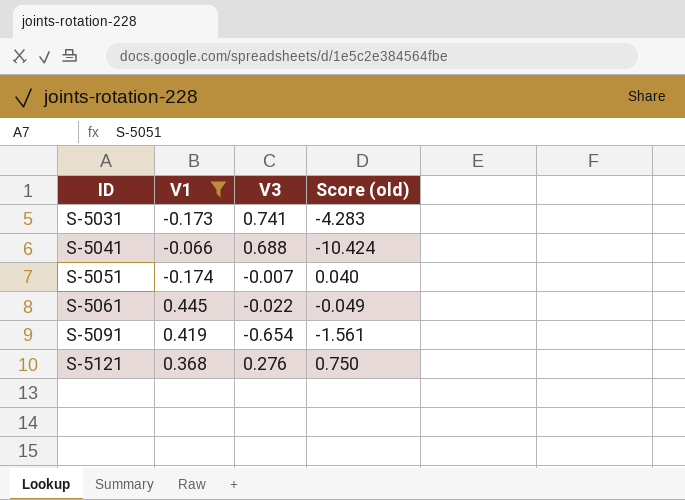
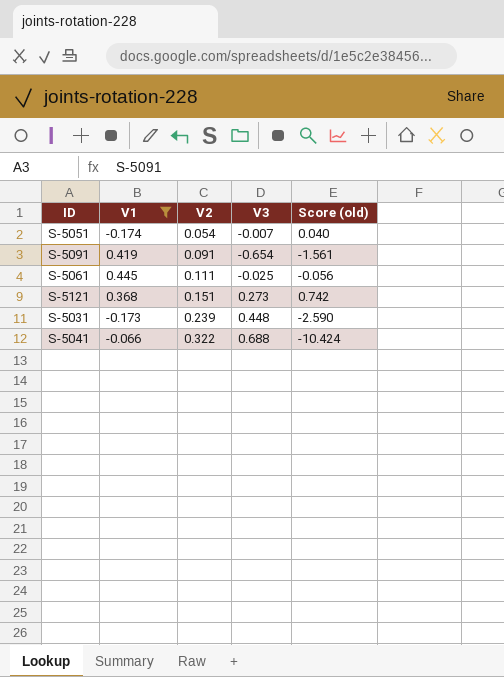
row order: ID ascending -> V2 ascending
column V2 | position: none -> 3
S-5061 | V3: -0.022 -> -0.025
S-5061 | Score (old): -0.049 -> -0.056
S-5121 | V3: 0.276 -> 0.273
S-5121 | Score (old): 0.750 -> 0.742
S-5031 | V3: 0.741 -> 0.448
S-5031 | Score (old): -4.283 -> -2.590

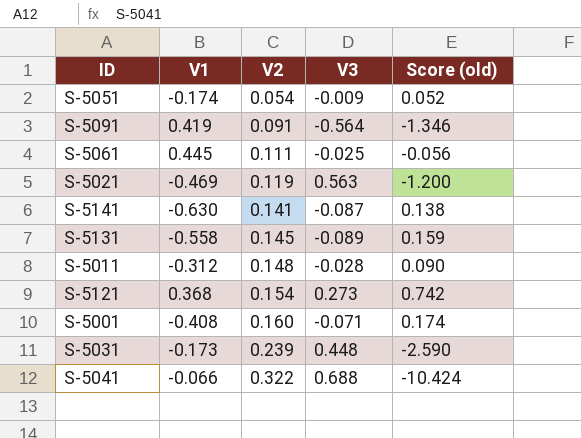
filter: V1 >= -0.174 -> none
S-5051 | V3: -0.007 -> -0.009
S-5051 | Score (old): 0.040 -> 0.052
S-5091 | V3: -0.654 -> -0.564
S-5091 | Score (old): -1.561 -> -1.346
S-5121 | V2: 0.151 -> 0.154

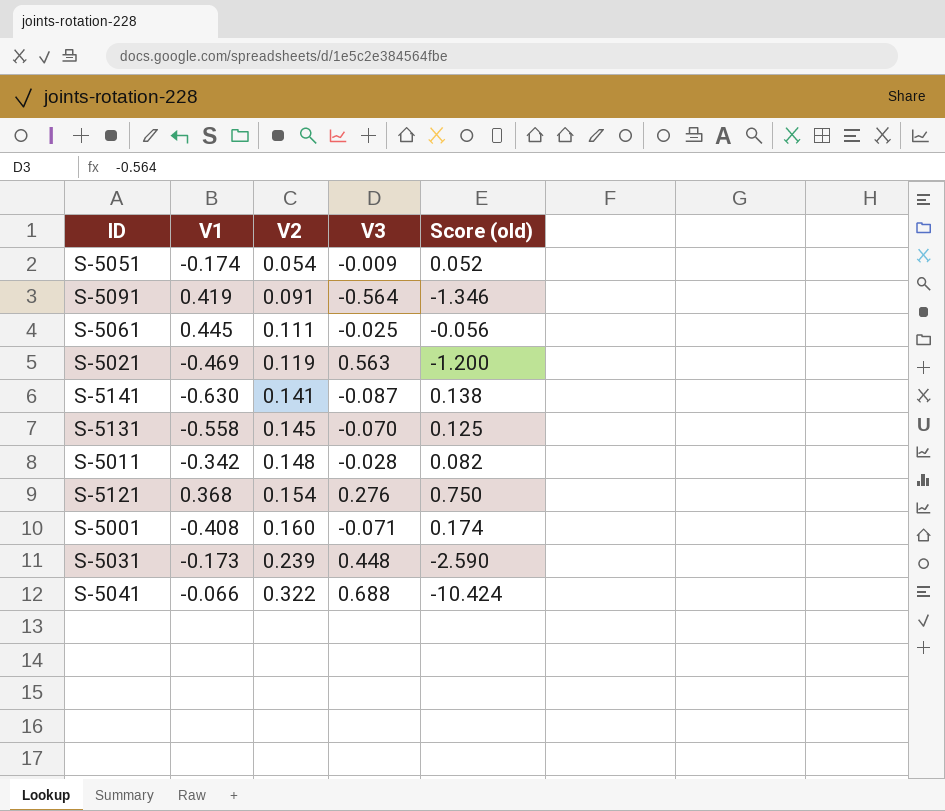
S-5131 | V3: -0.089 -> -0.070
S-5131 | Score (old): 0.159 -> 0.125
S-5011 | V1: -0.312 -> -0.342
S-5011 | Score (old): 0.090 -> 0.082
S-5121 | V3: 0.273 -> 0.276
S-5121 | Score (old): 0.742 -> 0.750

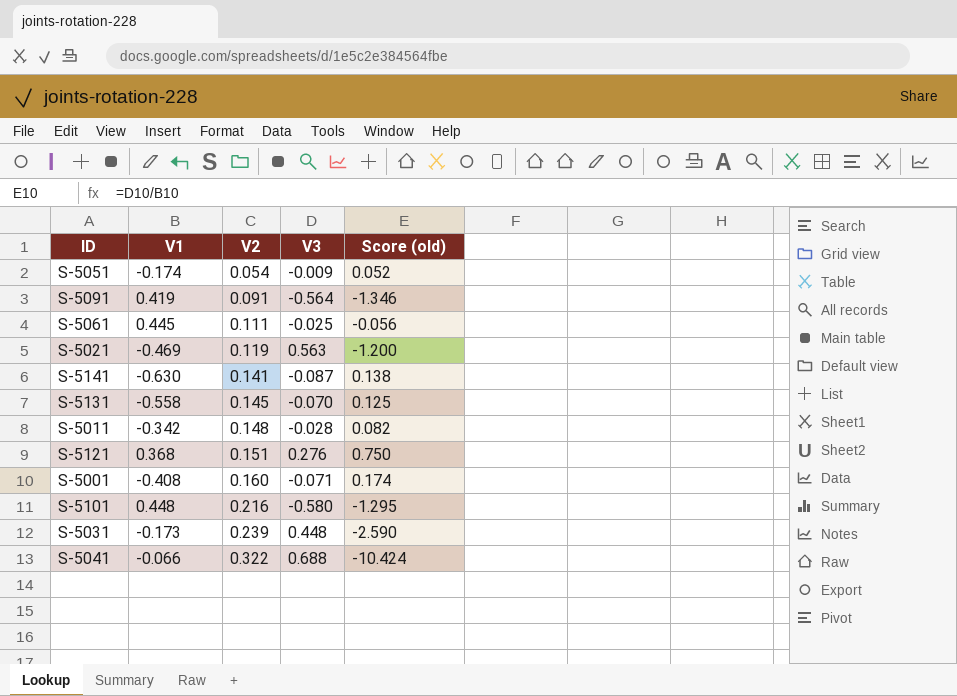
S-5121 | V2: 0.154 -> 0.151
row S-5101: none -> 0.448 | 0.216 | -0.580 | -1.295

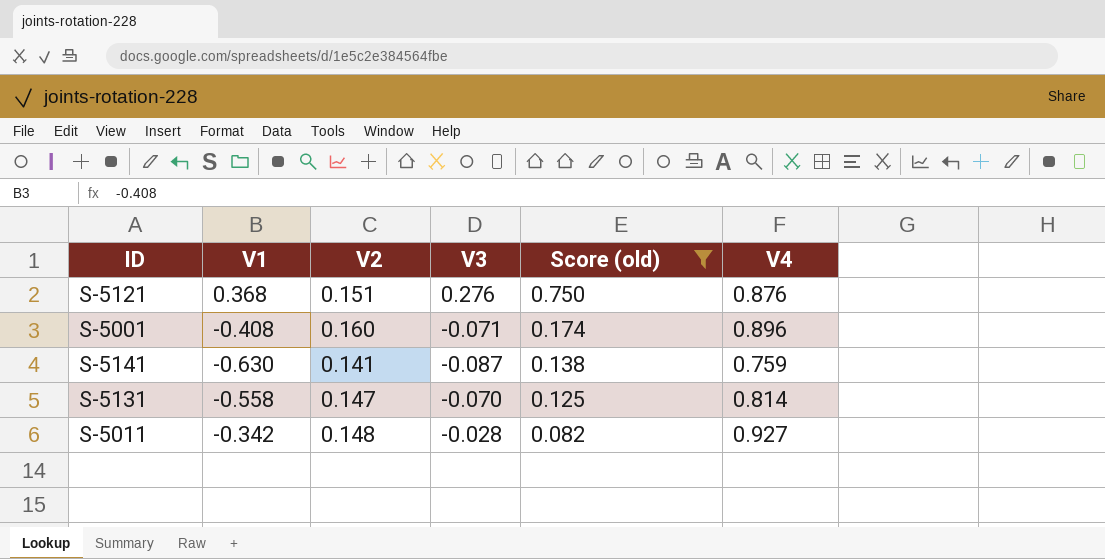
filter: none -> Score (old) >= 0.082
row order: V2 ascending -> Score (old) descending
column V4 | position: none -> 6
S-5131 | V2: 0.145 -> 0.147

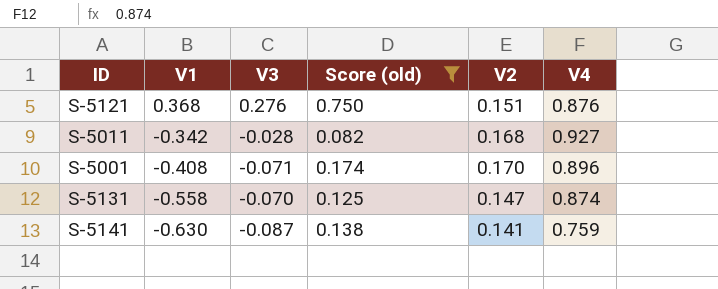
row order: Score (old) descending -> V1 descending
column V2 | position: 3 -> 5
S-5011 | V2: 0.148 -> 0.168
S-5001 | V2: 0.160 -> 0.170
S-5131 | V4: 0.814 -> 0.874

